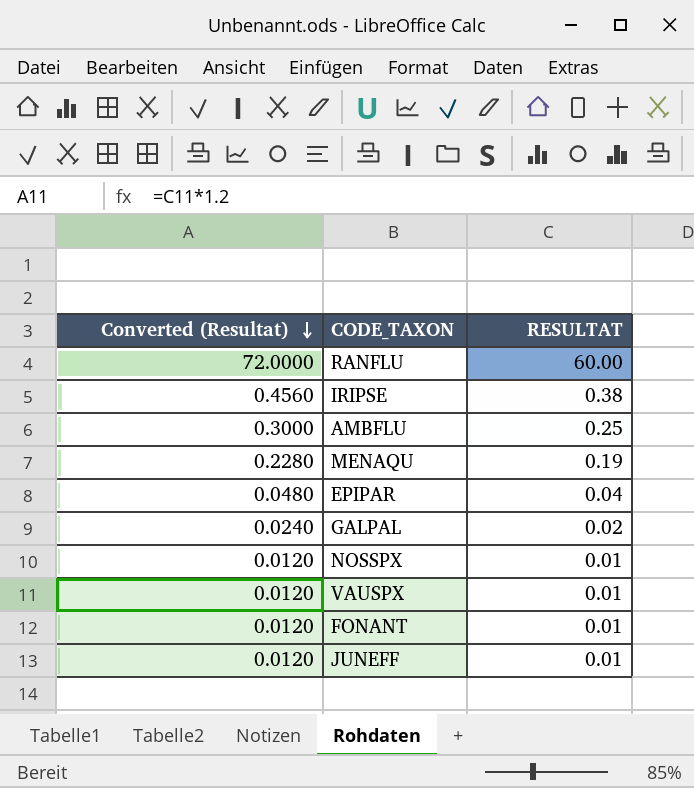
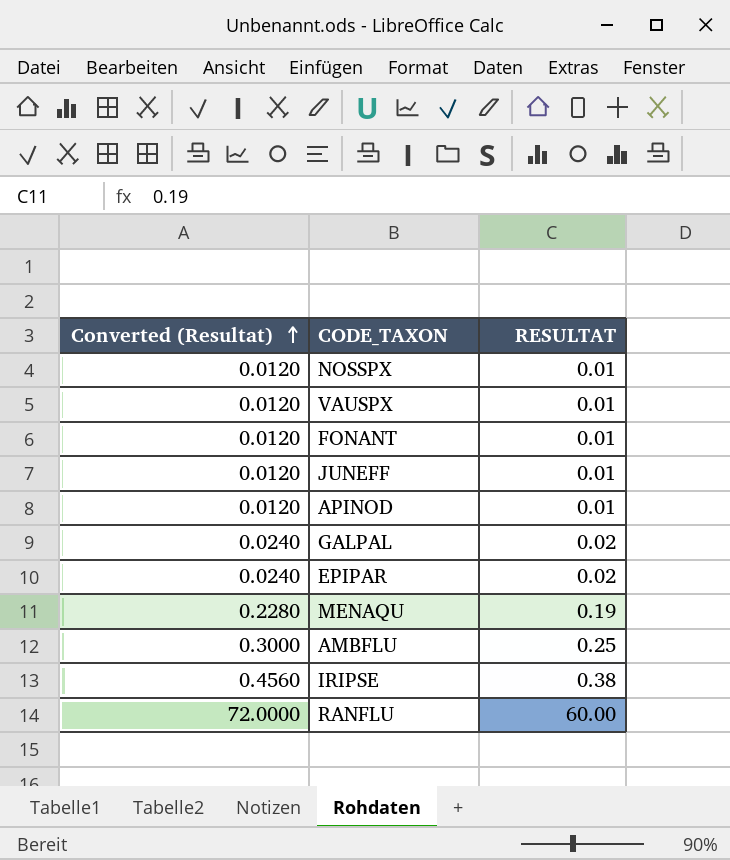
row order: Converted (Resultat) descending -> Converted (Resultat) ascending
row APINOD: none -> 0.0120 | 0.01
EPIPAR | Converted (Resultat): 0.0480 -> 0.0240
EPIPAR | RESULTAT: 0.04 -> 0.02

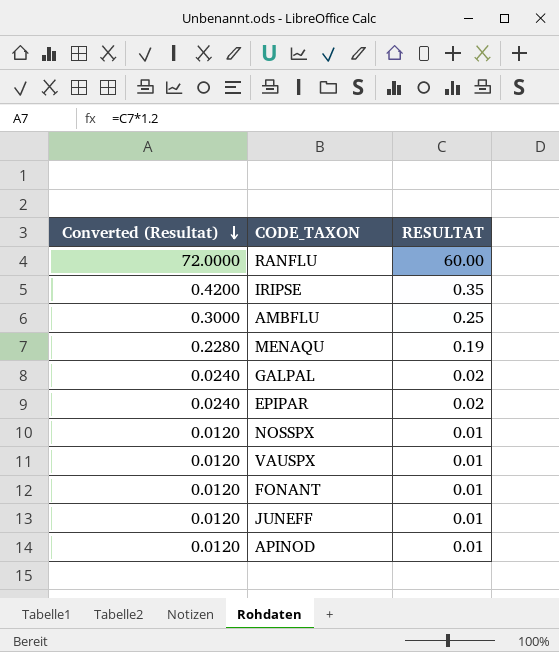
row order: Converted (Resultat) ascending -> Converted (Resultat) descending
IRIPSE | Converted (Resultat): 0.4560 -> 0.4200
IRIPSE | RESULTAT: 0.38 -> 0.35

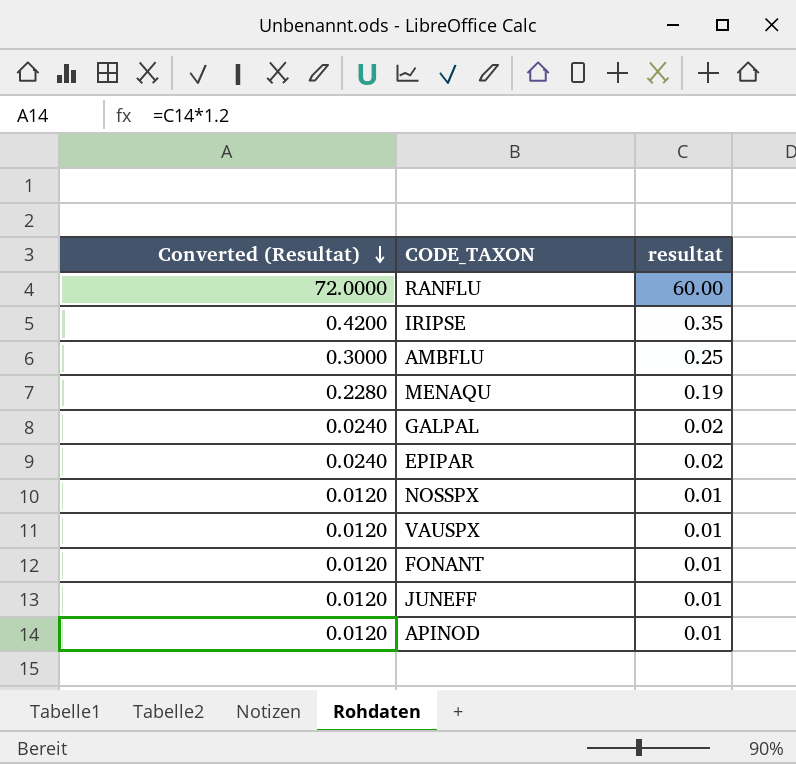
column name: RESULTAT -> resultat

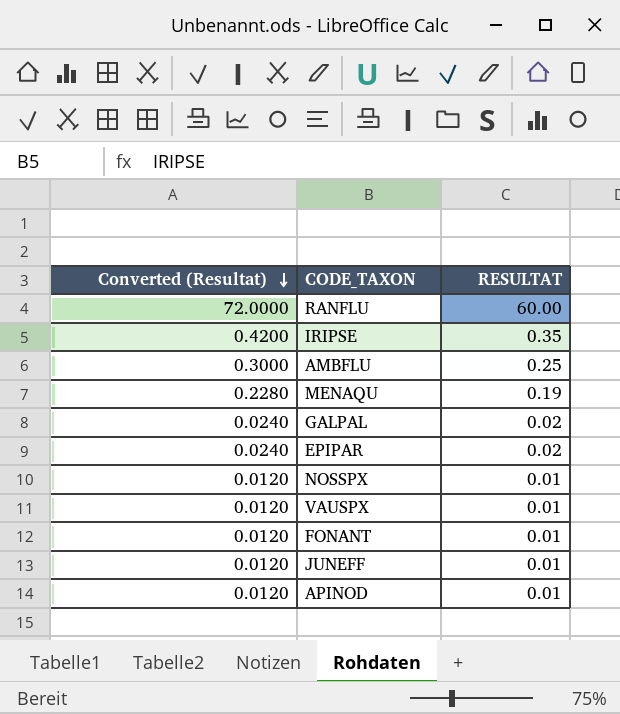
column name: resultat -> RESULTAT

